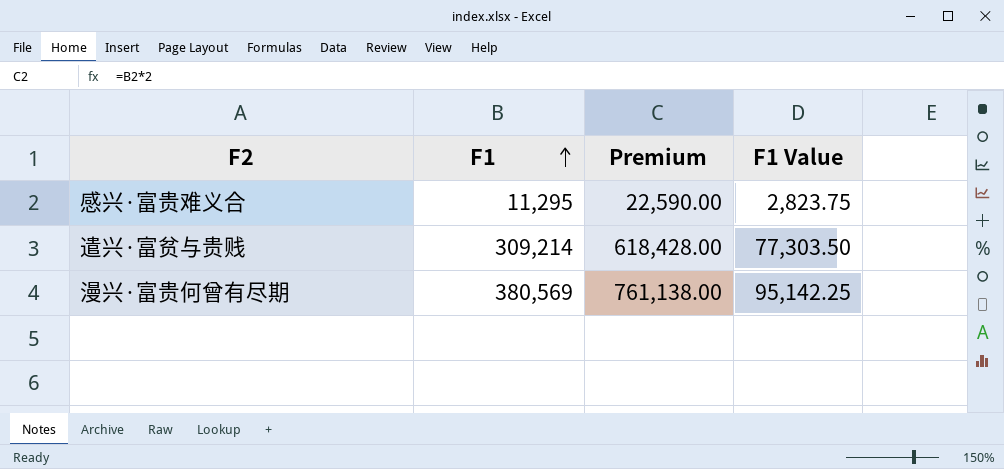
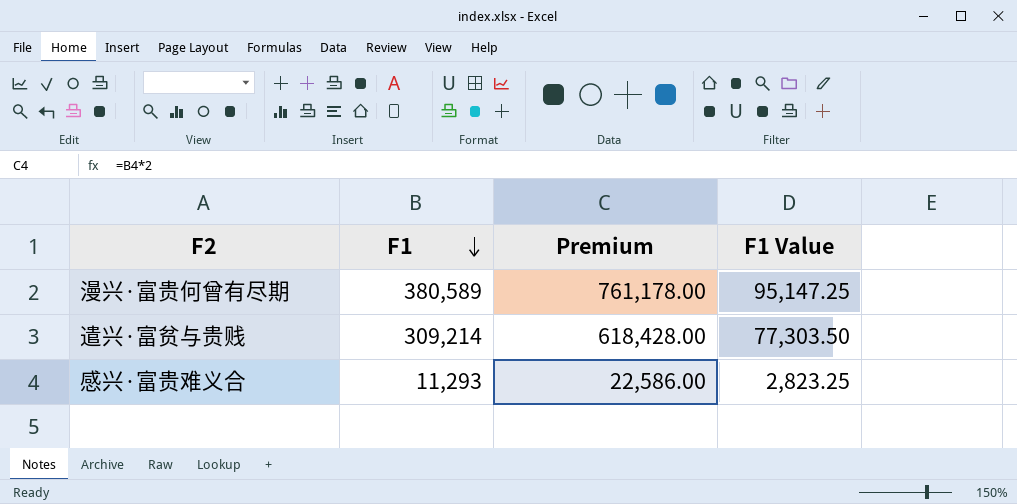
row order: F1 ascending -> F1 descending
漫兴·富贵何曾有尽期 | F1: 380,569 -> 380,589
漫兴·富贵何曾有尽期 | Premium: 761,138.00 -> 761,178.00
漫兴·富贵何曾有尽期 | F1 Value: 95,142.25 -> 95,147.25
感兴·富贵难义合 | F1: 11,295 -> 11,293
感兴·富贵难义合 | Premium: 22,590.00 -> 22,586.00
感兴·富贵难义合 | F1 Value: 2,823.75 -> 2,823.25

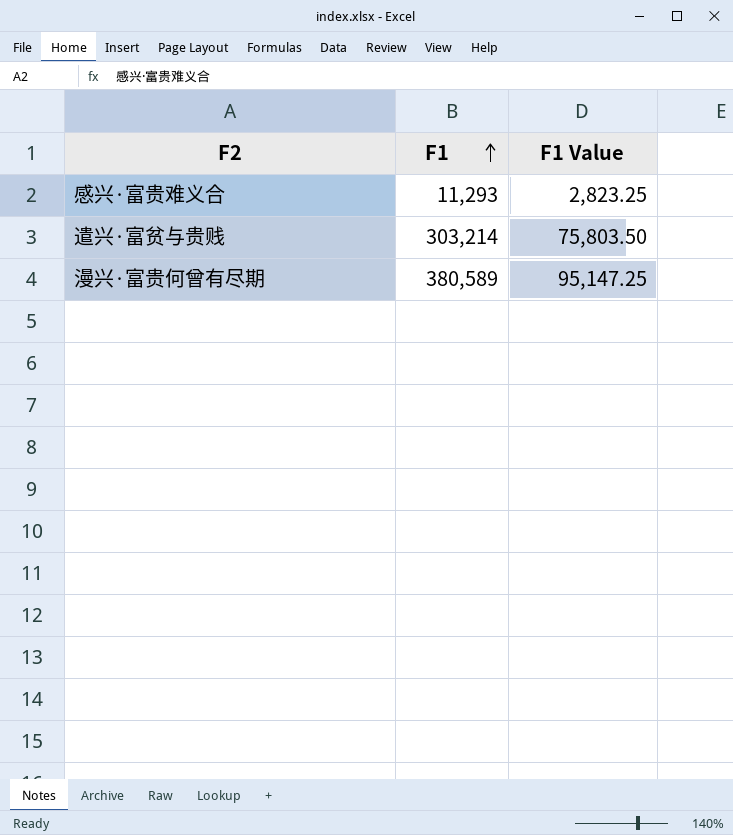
row order: F1 descending -> F1 ascending
column Premium | formula: [F1] * 2 -> none
遣兴·富贫与贵贱 | F1: 309,214 -> 303,214
遣兴·富贫与贵贱 | F1 Value: 77,303.50 -> 75,803.50

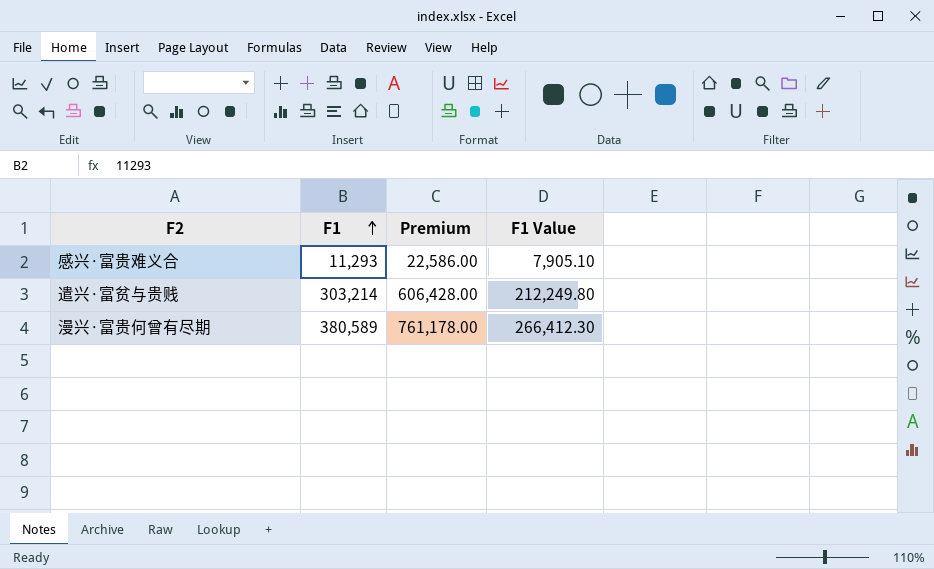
column Premium | formula: none -> [F1] * 2
column F1 Value | formula: [F1] * 0.25 -> [F1] * 0.7

